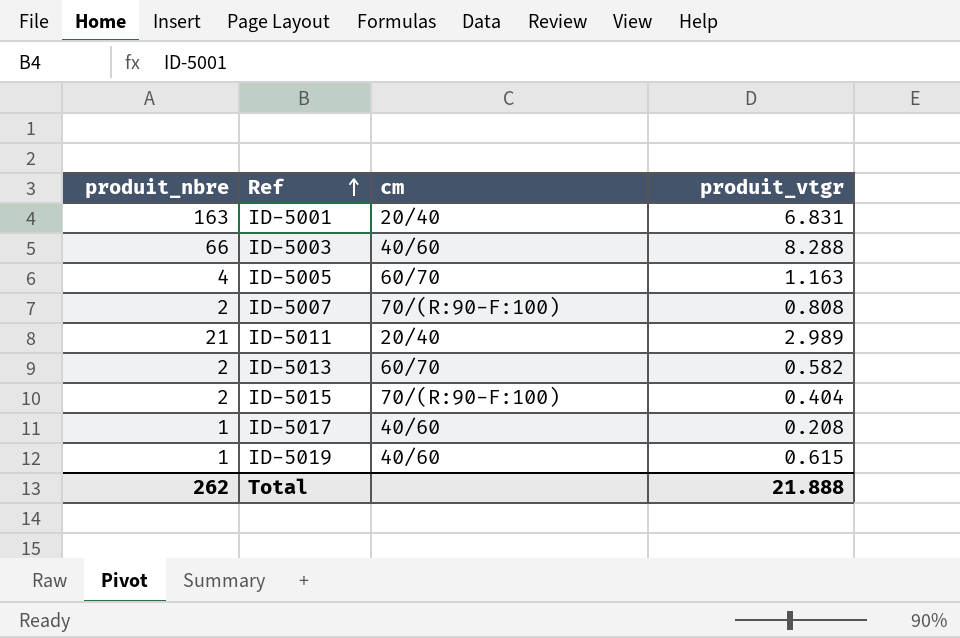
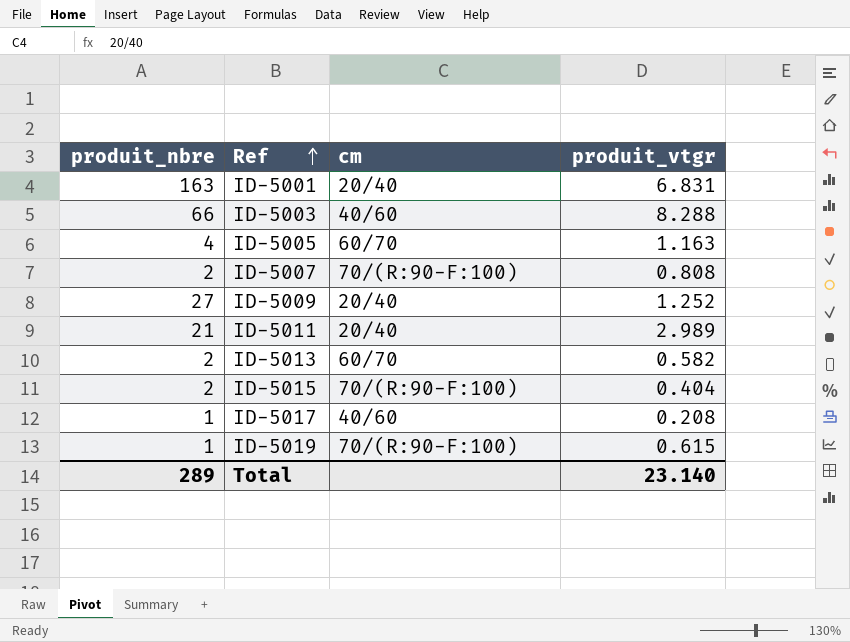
row ID-5009: none -> 27 | 20/40 | 1.252
ID-5019 | cm: 40/60 -> 70/(R:90-F:100)
Total | produit_nbre: 262 -> 289
Total | produit_vtgr: 21.888 -> 23.140

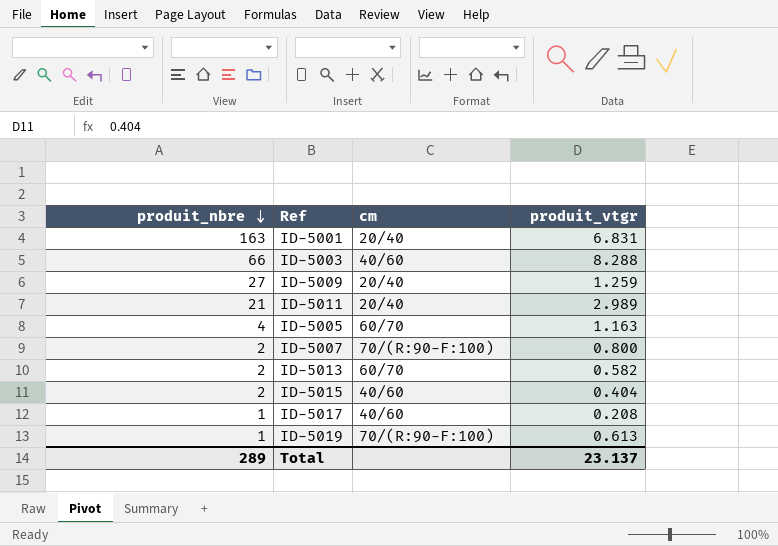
row order: Ref ascending -> produit_nbre descending
ID-5009 | produit_vtgr: 1.252 -> 1.259
ID-5007 | produit_vtgr: 0.808 -> 0.800
ID-5015 | cm: 70/(R:90-F:100) -> 40/60
ID-5019 | produit_vtgr: 0.615 -> 0.613
Total | produit_vtgr: 23.140 -> 23.137

